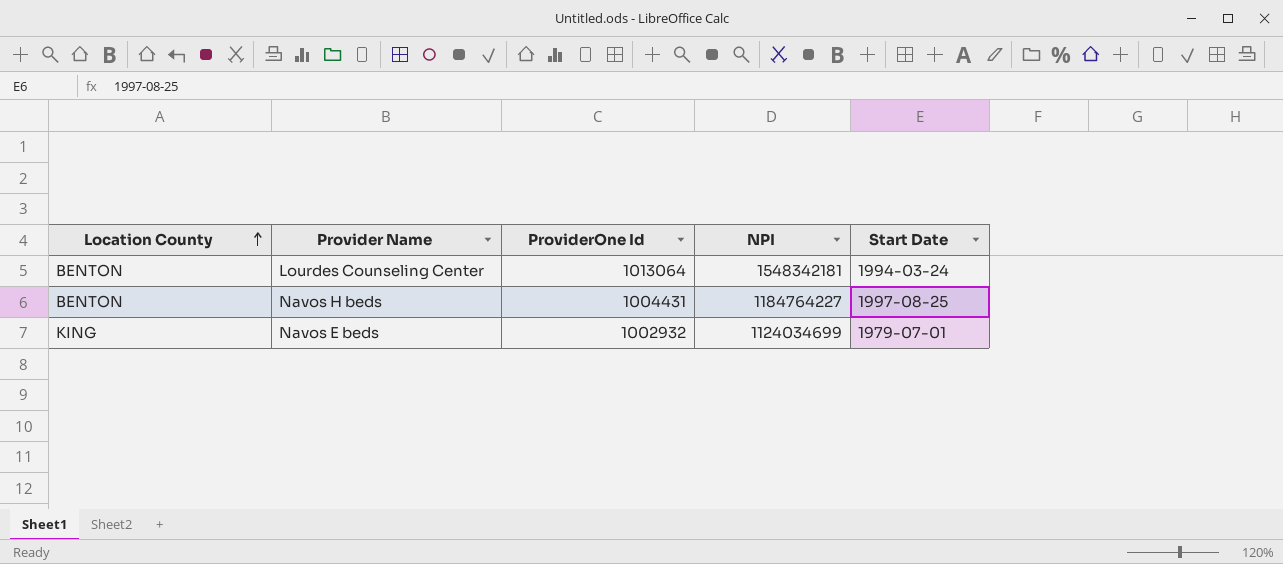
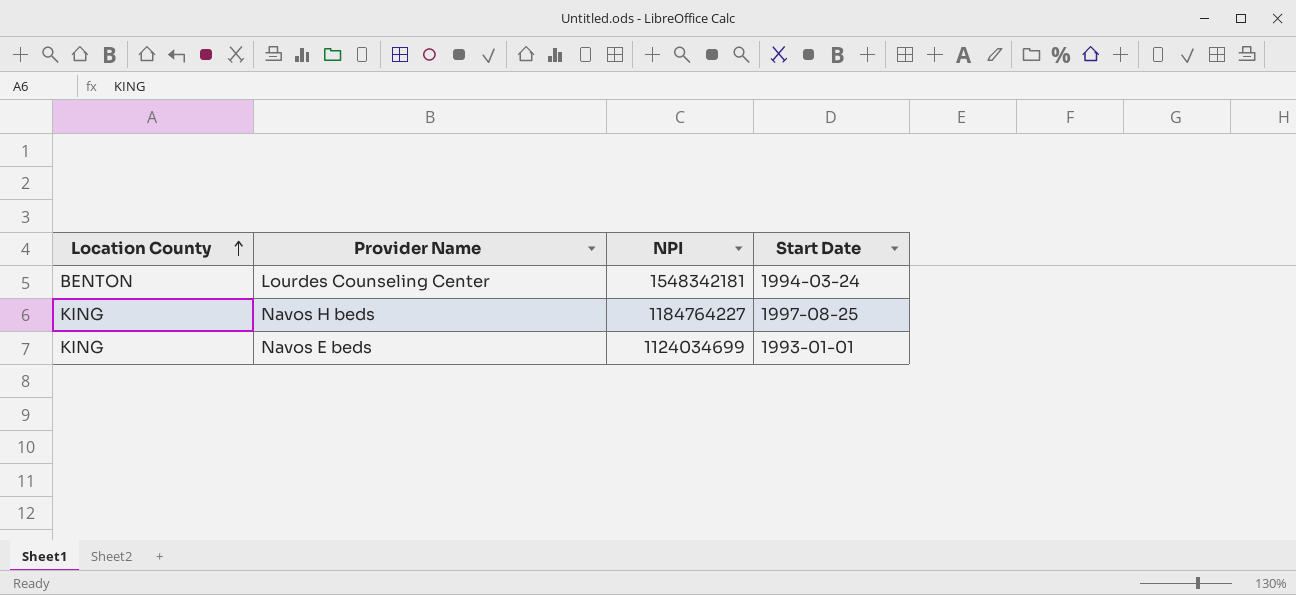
column ProviderOne Id | position: 3 -> none
Navos H beds | Location County: BENTON -> KING
Navos E beds | Start Date: 1979-07-01 -> 1993-01-01

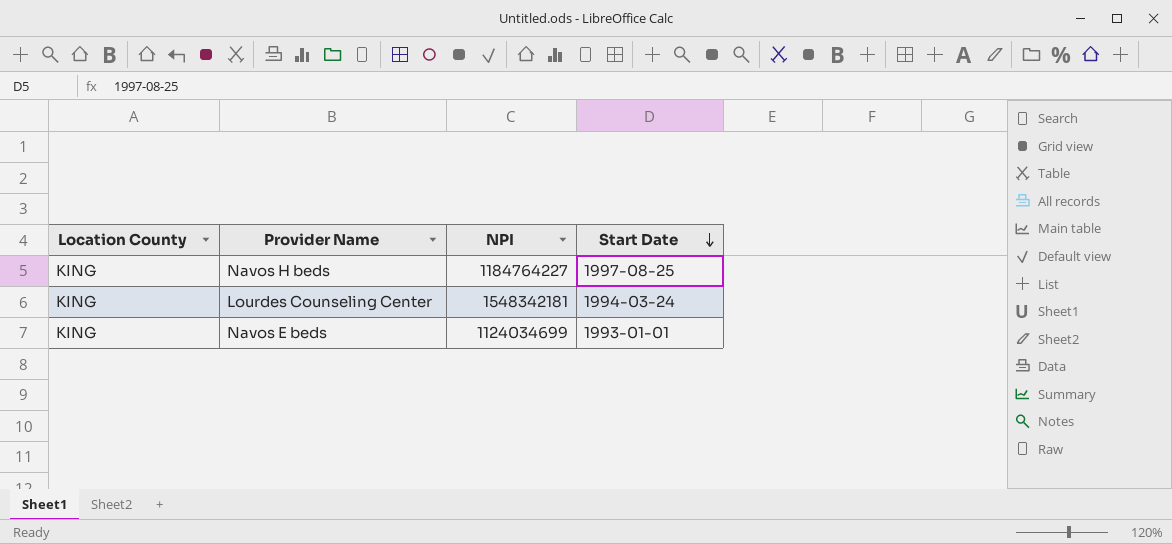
row order: Location County ascending -> Start Date descending
Lourdes Counseling Center | Location County: BENTON -> KING

